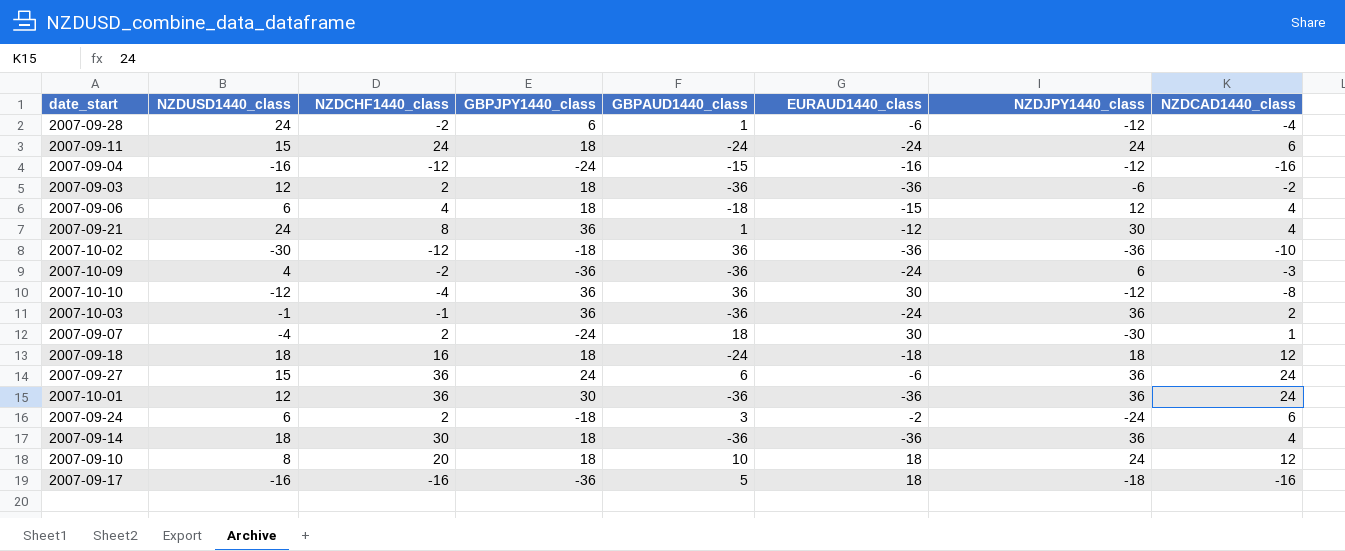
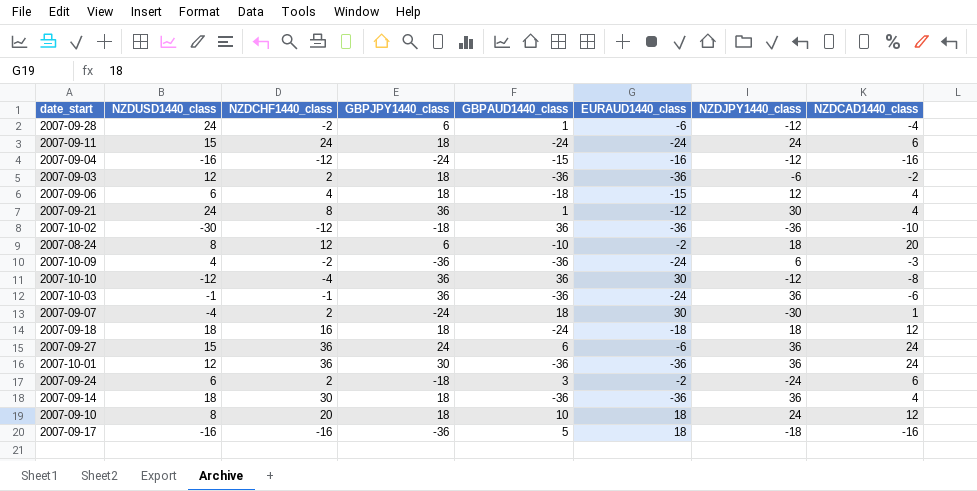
row 2007-08-24: none -> 8 | 12 | 6 | -10 | -2 | 18 | 20
2007-10-03 | NZDCAD1440_class: 2 -> -6

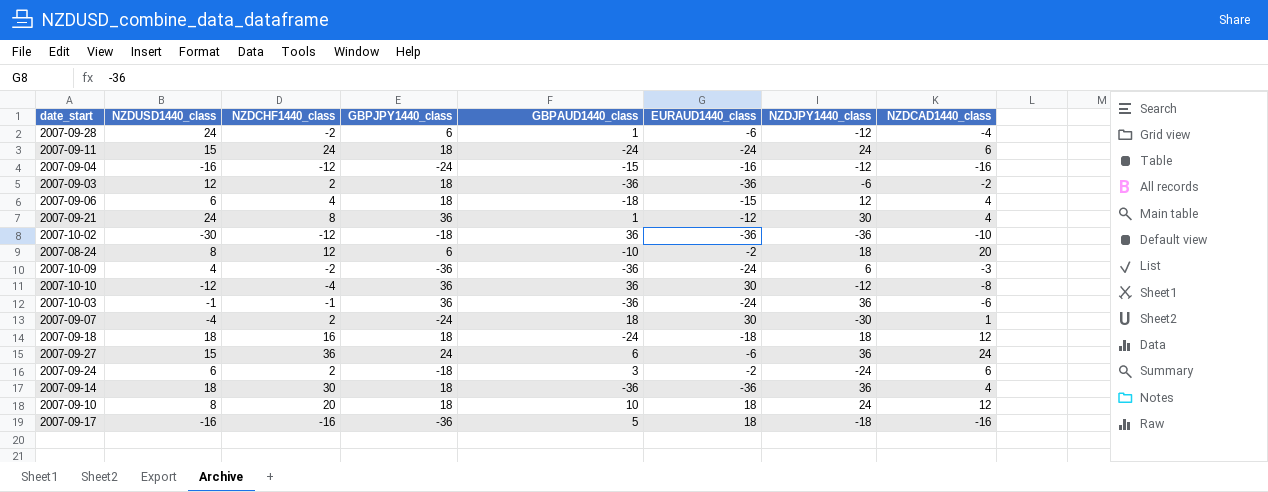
row 2007-10-01: 12 | 36 | 30 | -36 | -36 | 36 | 24 -> none

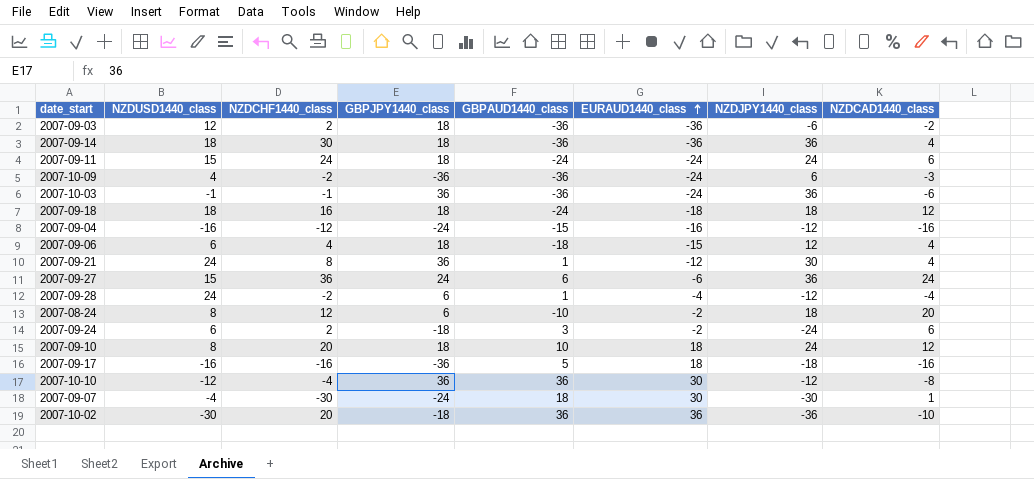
row order: none -> EURAUD1440_class ascending
2007-09-28 | EURAUD1440_class: -6 -> -4
2007-09-07 | NZDCHF1440_class: 2 -> -30
2007-10-02 | NZDCHF1440_class: -12 -> 20
2007-10-02 | EURAUD1440_class: -36 -> 36

